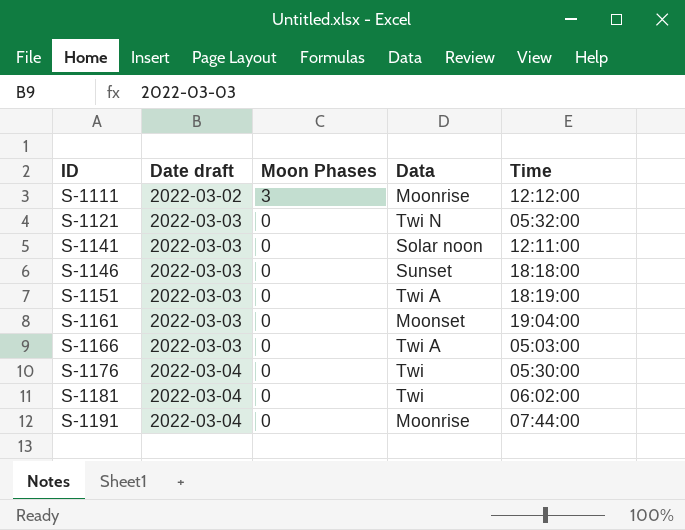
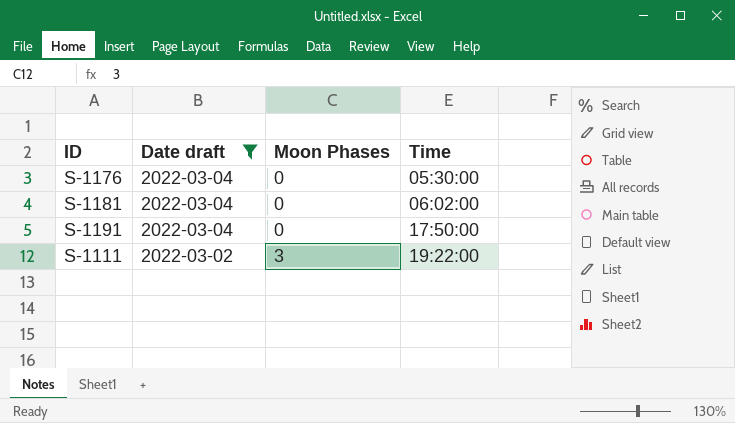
filter: none -> Date draft != 2022-03-03
row order: ID ascending -> Date draft descending
column Data | position: 4 -> none
S-1191 | Time: 07:44:00 -> 17:50:00
S-1111 | Time: 12:12:00 -> 19:22:00

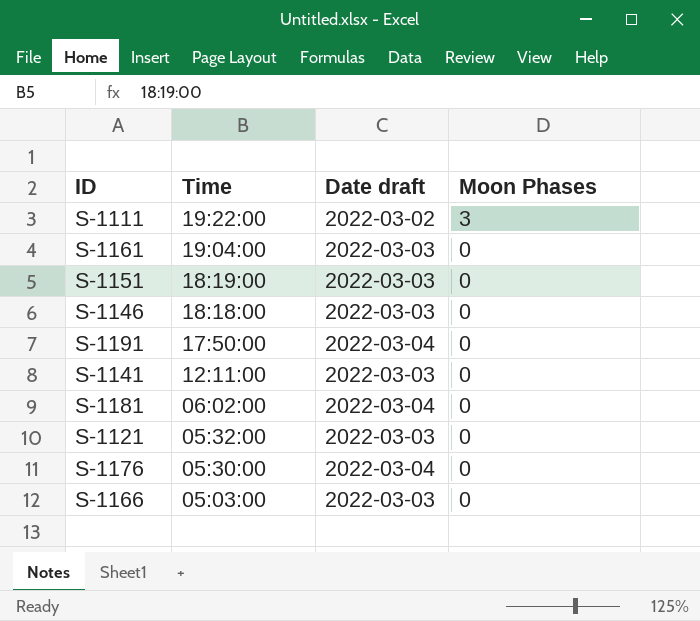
filter: Date draft != 2022-03-03 -> none
row order: Date draft descending -> Time descending
column Time | position: 4 -> 2

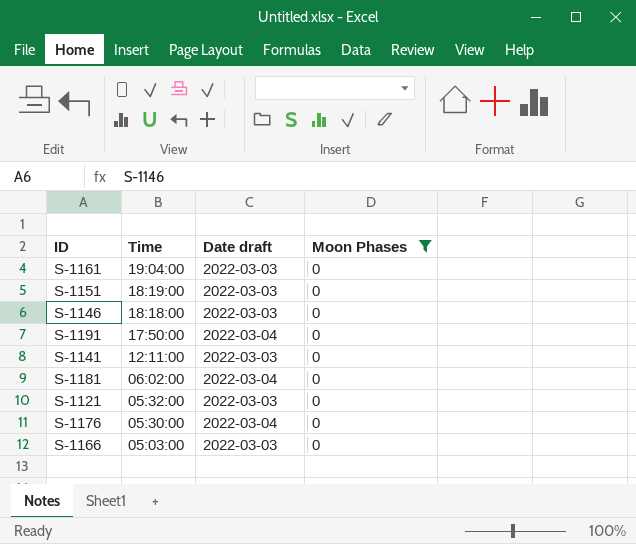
filter: none -> Moon Phases = 0

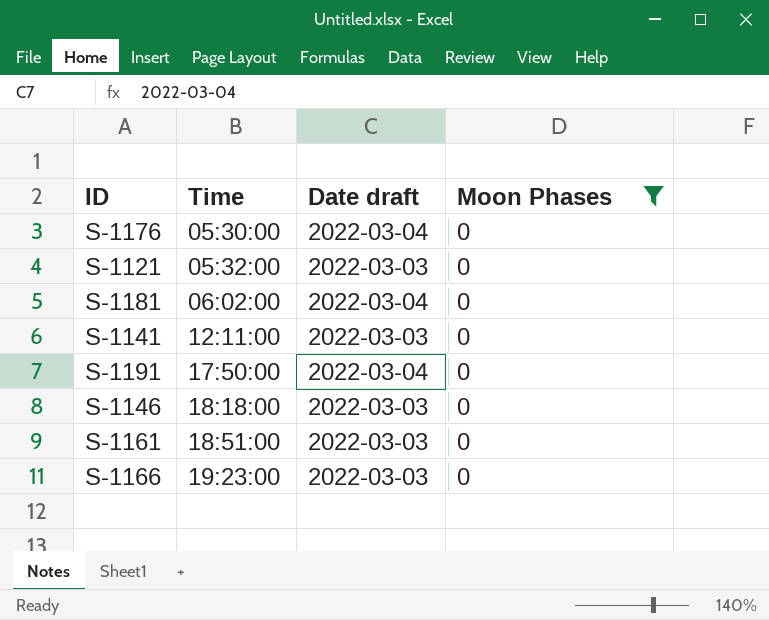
row order: Time descending -> Time ascending
row S-1151: 18:19:00 | 2022-03-03 | 0 -> none
S-1161 | Time: 19:04:00 -> 18:51:00
S-1166 | Time: 05:03:00 -> 19:23:00

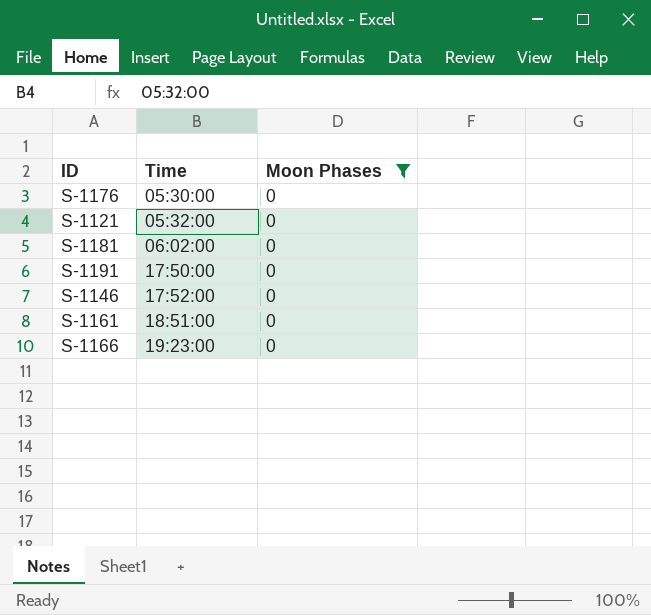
column Date draft | position: 3 -> none
row S-1141: 12:11:00 | 2022-03-03 | 0 -> none
S-1146 | Time: 18:18:00 -> 17:52:00

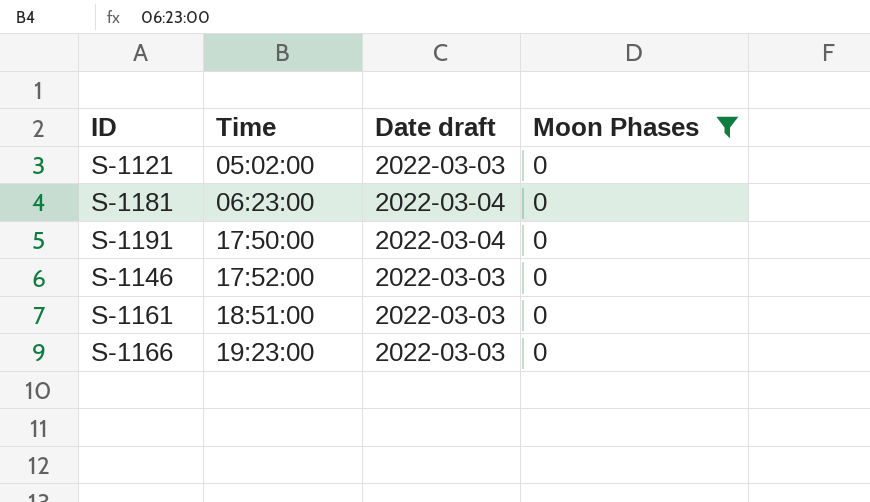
column Date draft | position: none -> 3
row S-1176: 05:30:00 | 0 -> none
S-1121 | Time: 05:32:00 -> 05:02:00
S-1181 | Time: 06:02:00 -> 06:23:00

